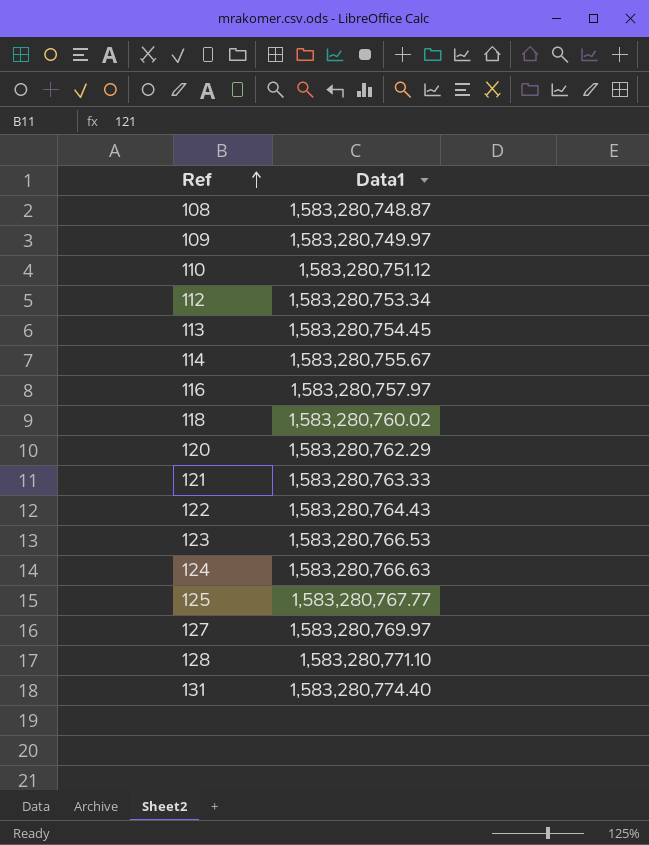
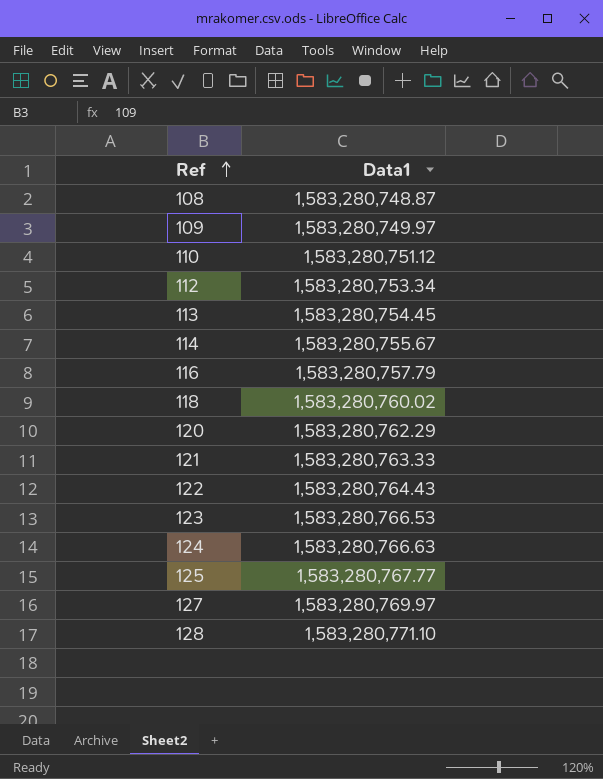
row 131: 1,583,280,774.40 -> none
116 | Data1: 1,583,280,757.97 -> 1,583,280,757.79

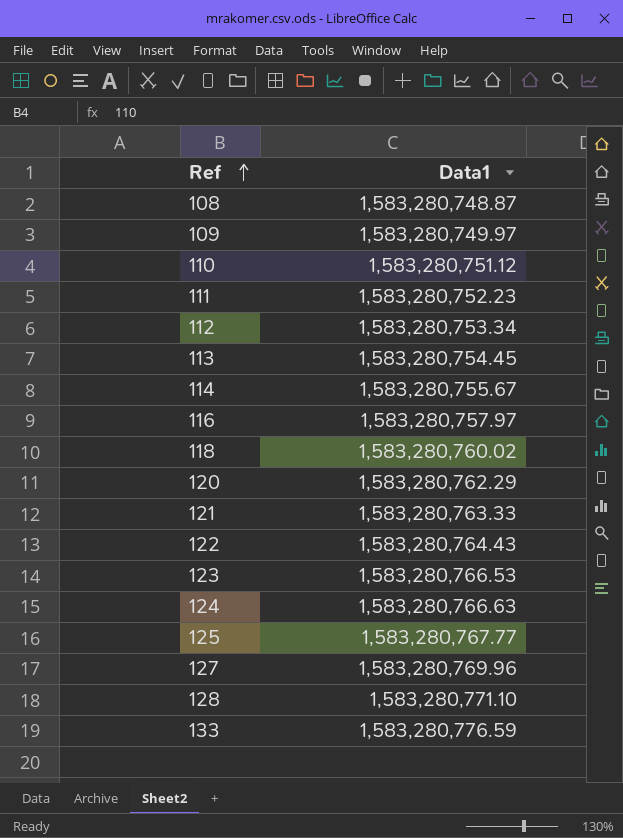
row 111: none -> 1,583,280,752.23
116 | Data1: 1,583,280,757.79 -> 1,583,280,757.97
127 | Data1: 1,583,280,769.97 -> 1,583,280,769.96
row 133: none -> 1,583,280,776.59

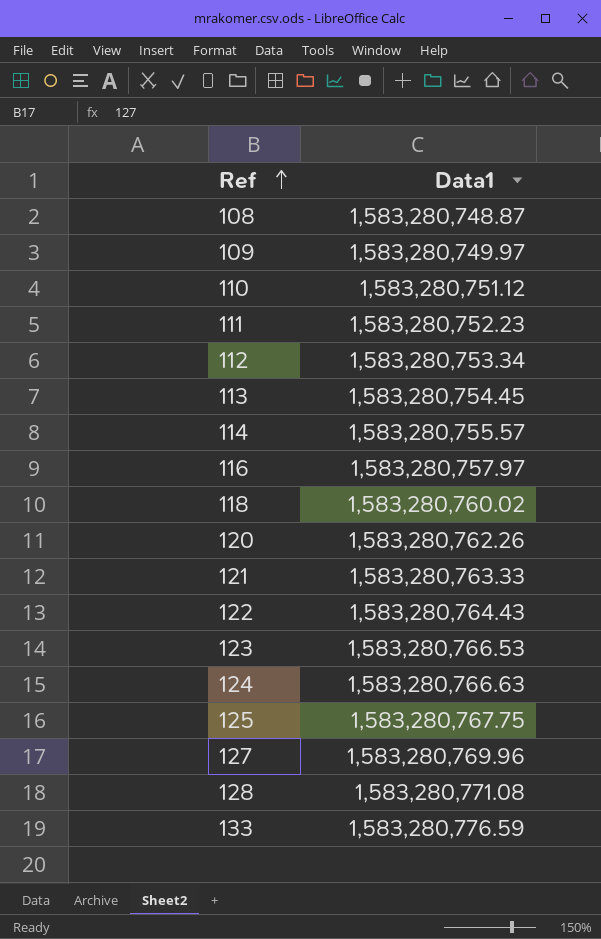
114 | Data1: 1,583,280,755.67 -> 1,583,280,755.57
120 | Data1: 1,583,280,762.29 -> 1,583,280,762.26
125 | Data1: 1,583,280,767.77 -> 1,583,280,767.75
128 | Data1: 1,583,280,771.10 -> 1,583,280,771.08

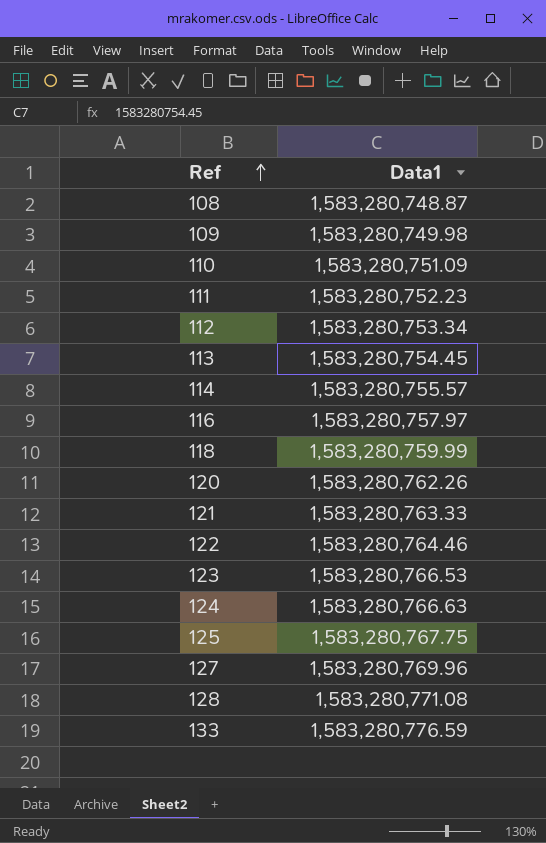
109 | Data1: 1,583,280,749.97 -> 1,583,280,749.98
110 | Data1: 1,583,280,751.12 -> 1,583,280,751.09
118 | Data1: 1,583,280,760.02 -> 1,583,280,759.99
122 | Data1: 1,583,280,764.43 -> 1,583,280,764.46

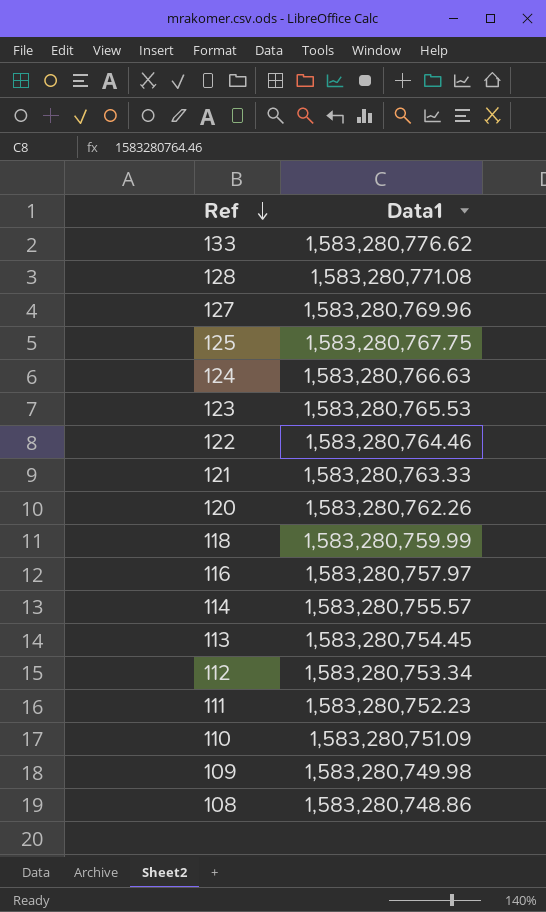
row order: Ref ascending -> Ref descending
133 | Data1: 1,583,280,776.59 -> 1,583,280,776.62
123 | Data1: 1,583,280,766.53 -> 1,583,280,765.53
108 | Data1: 1,583,280,748.87 -> 1,583,280,748.86

